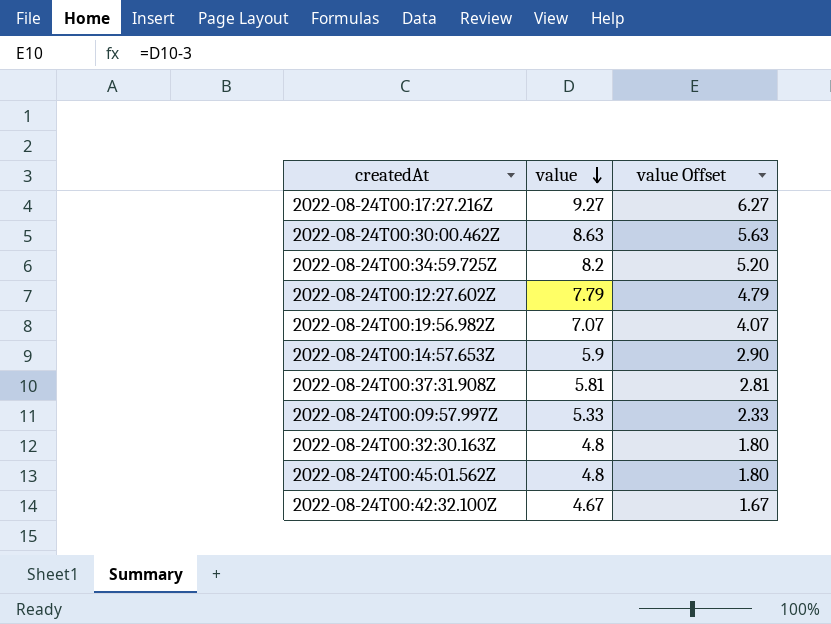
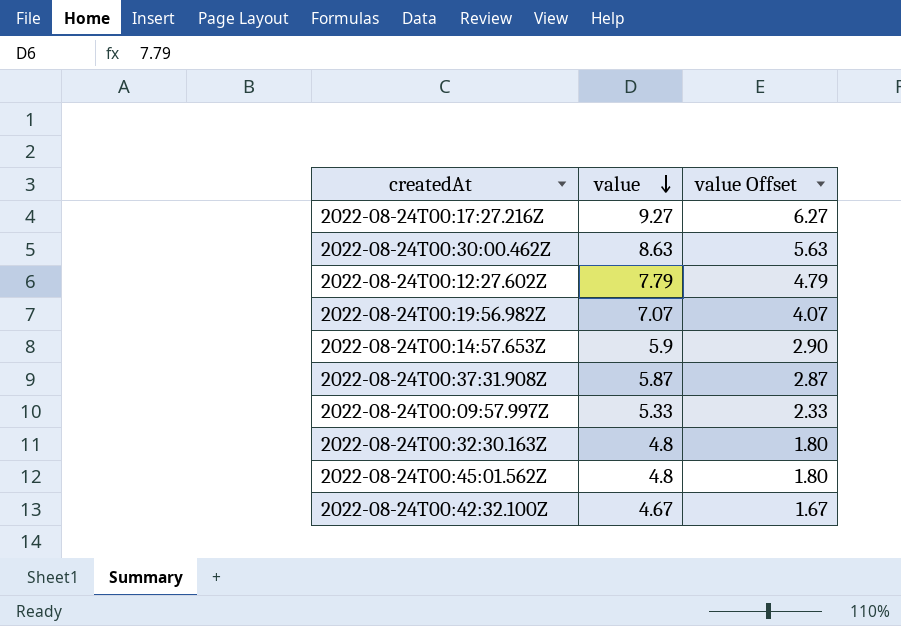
row 2022-08-24T00:34:59.725Z: 8.2 | 5.20 -> none
2022-08-24T00:37:31.908Z | value: 5.81 -> 5.87
2022-08-24T00:37:31.908Z | value Offset: 2.81 -> 2.87

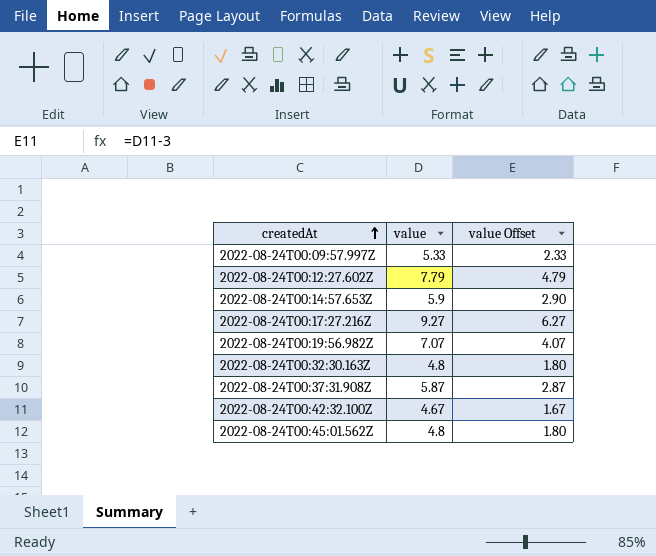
row order: value descending -> createdAt ascending
row 2022-08-24T00:30:00.462Z: 8.63 | 5.63 -> none

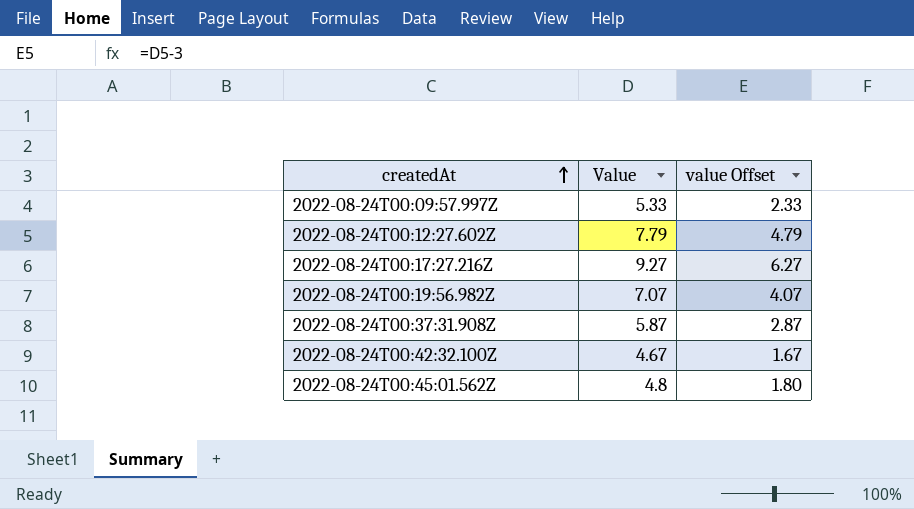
column name: value -> Value
row 2022-08-24T00:14:57.653Z: 5.9 | 2.90 -> none
row 2022-08-24T00:32:30.163Z: 4.8 | 1.80 -> none

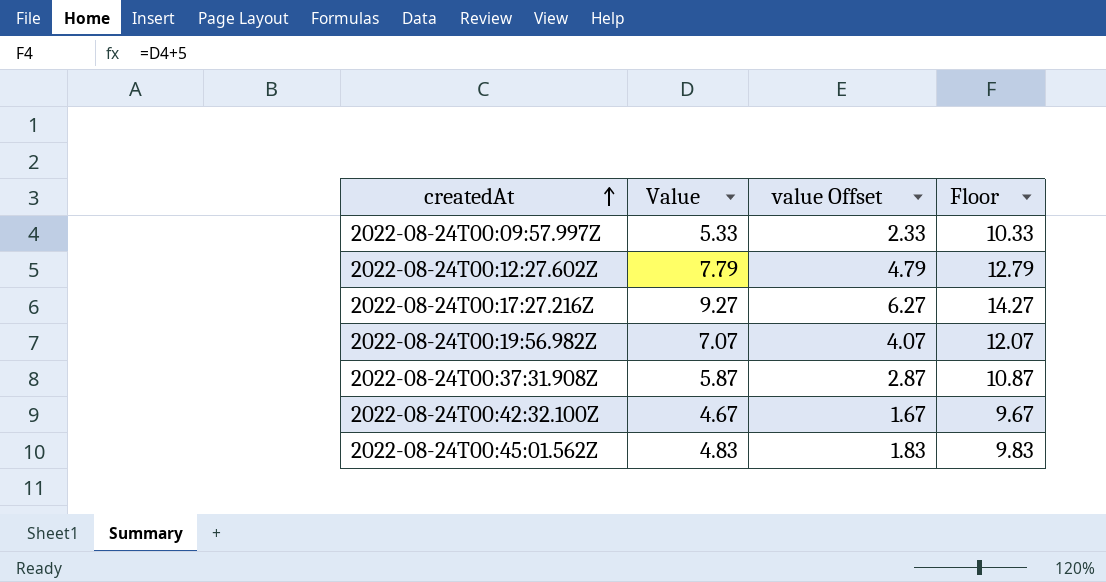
column Floor | formula: none -> [Value] + 5
2022-08-24T00:45:01.562Z | Value: 4.8 -> 4.83
2022-08-24T00:45:01.562Z | value Offset: 1.80 -> 1.83

